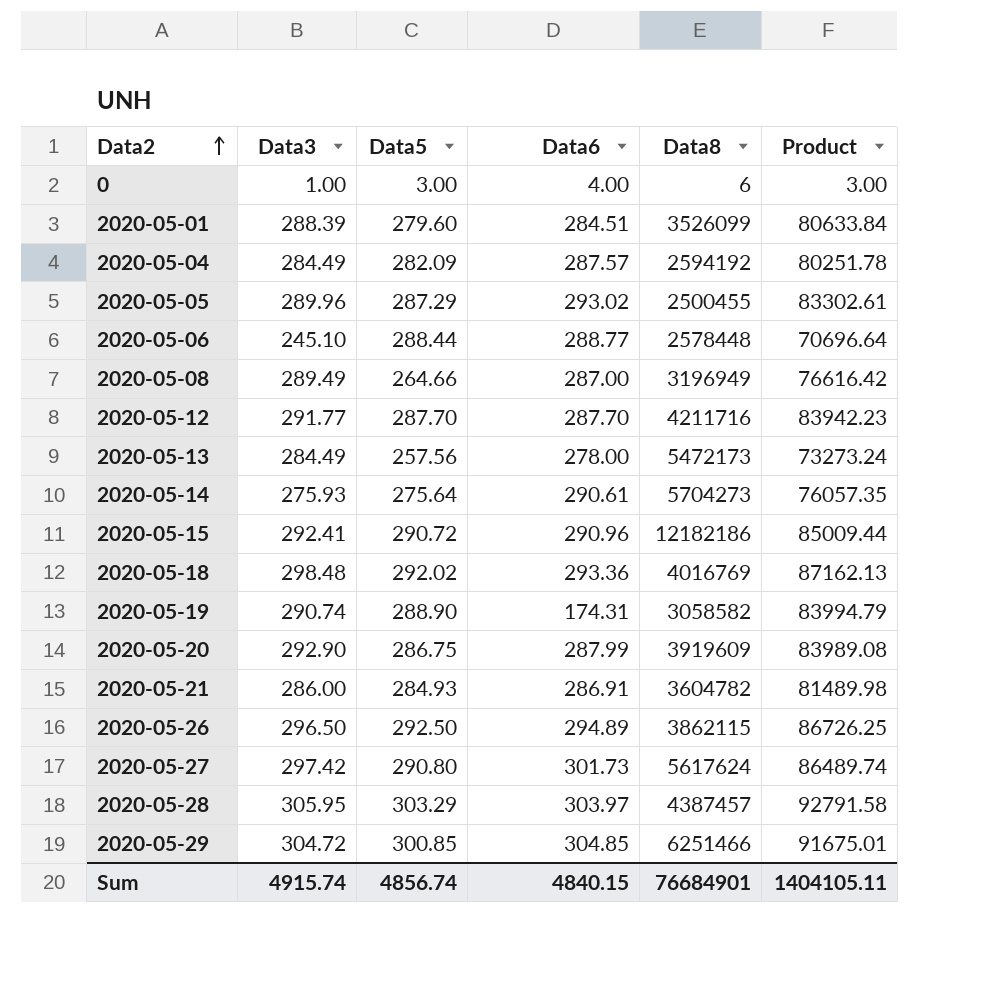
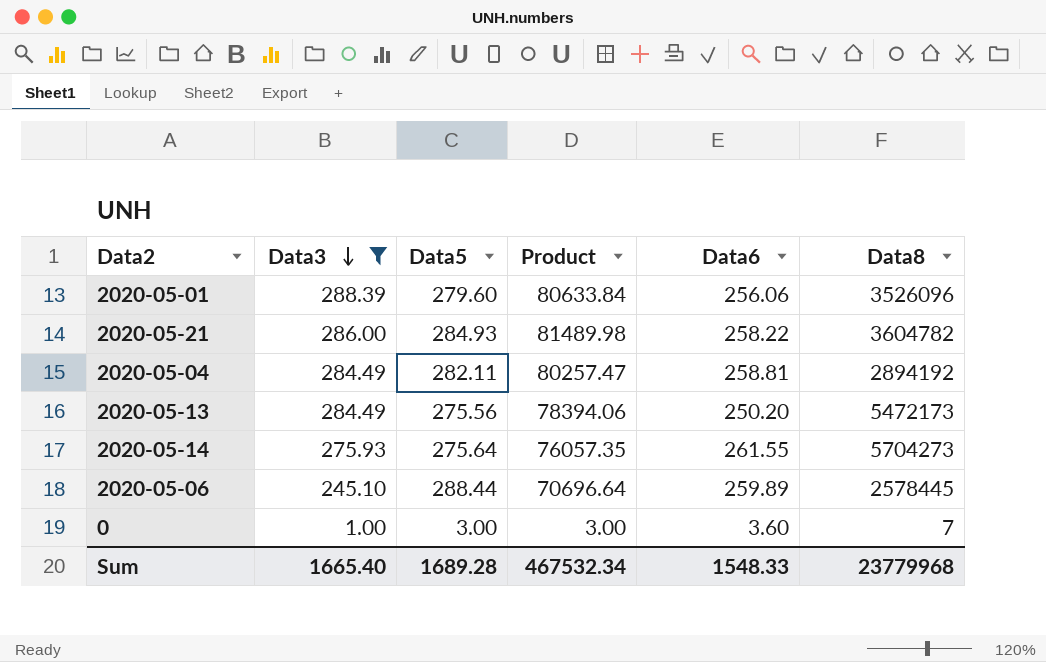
filter: none -> Data3 <= 288.39
row order: Data2 ascending -> Data3 descending
column Product | position: 6 -> 4
2020-05-01 | Data6: 284.51 -> 256.06
2020-05-01 | Data8: 3526099 -> 3526096
2020-05-21 | Data6: 286.91 -> 258.22
2020-05-04 | Data5: 282.09 -> 282.11
2020-05-04 | Product: 80251.78 -> 80257.47
2020-05-04 | Data6: 287.57 -> 258.81
2020-05-04 | Data8: 2594192 -> 2894192
2020-05-13 | Data5: 257.56 -> 275.56
2020-05-13 | Product: 73273.24 -> 78394.06
2020-05-13 | Data6: 278.00 -> 250.20
2020-05-14 | Data6: 290.61 -> 261.55
2020-05-06 | Data6: 288.77 -> 259.89
2020-05-06 | Data8: 2578448 -> 2578445
0 | Data6: 4.00 -> 3.60
0 | Data8: 6 -> 7
Sum | Data3: 4915.74 -> 1665.40
Sum | Data5: 4856.74 -> 1689.28
Sum | Product: 1404105.11 -> 467532.34
Sum | Data6: 4840.15 -> 1548.33
Sum | Data8: 76684901 -> 23779968

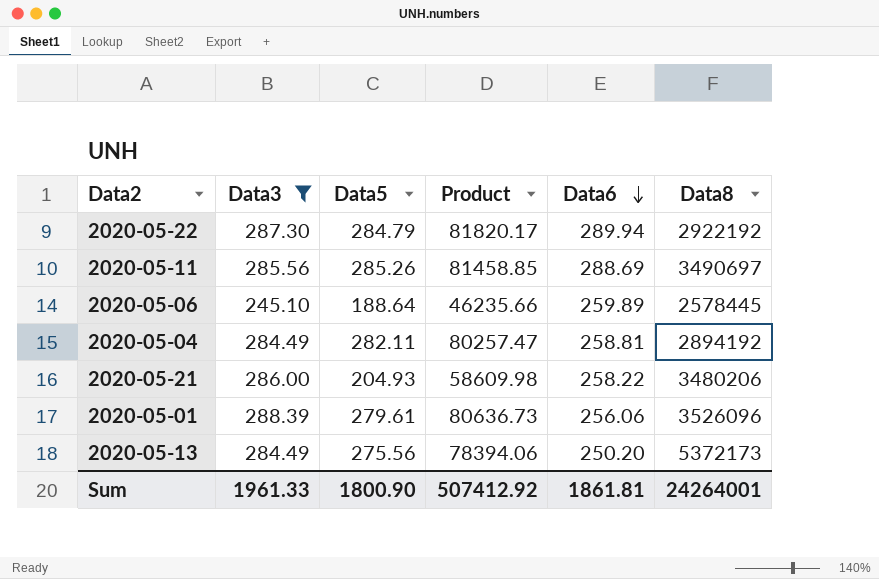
row order: Data3 descending -> Data6 descending
row 2020-05-14: 275.93 | 275.64 | 76057.35 | 261.55 | 5704273 -> none
row 0: 1.00 | 3.00 | 3.00 | 3.60 | 7 -> none
row 2020-05-22: none -> 287.30 | 284.79 | 81820.17 | 289.94 | 2922192
row 2020-05-11: none -> 285.56 | 285.26 | 81458.85 | 288.69 | 3490697
2020-05-06 | Data5: 288.44 -> 188.64
2020-05-06 | Product: 70696.64 -> 46235.66
2020-05-21 | Data5: 284.93 -> 204.93
2020-05-21 | Product: 81489.98 -> 58609.98
2020-05-21 | Data8: 3604782 -> 3480206
2020-05-01 | Data5: 279.60 -> 279.61
2020-05-01 | Product: 80633.84 -> 80636.73
2020-05-13 | Data8: 5472173 -> 5372173
Sum | Data3: 1665.40 -> 1961.33
Sum | Data5: 1689.28 -> 1800.90
Sum | Product: 467532.34 -> 507412.92
Sum | Data6: 1548.33 -> 1861.81
Sum | Data8: 23779968 -> 24264001

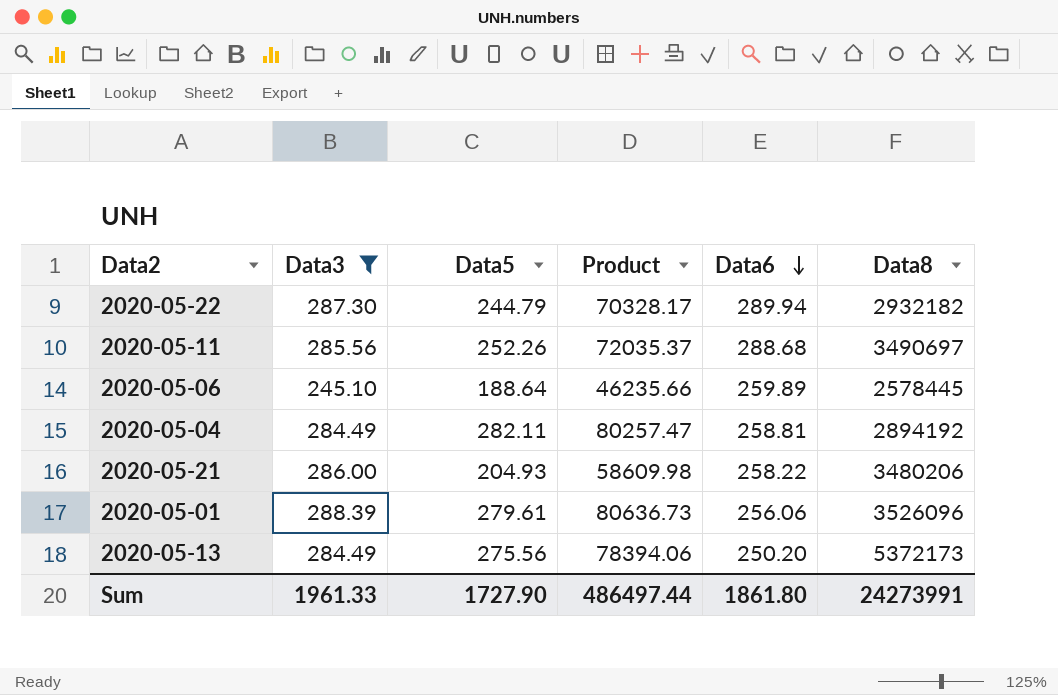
2020-05-22 | Data5: 284.79 -> 244.79
2020-05-22 | Product: 81820.17 -> 70328.17
2020-05-22 | Data8: 2922192 -> 2932182
2020-05-11 | Data5: 285.26 -> 252.26
2020-05-11 | Product: 81458.85 -> 72035.37
2020-05-11 | Data6: 288.69 -> 288.68
Sum | Data5: 1800.90 -> 1727.90
Sum | Product: 507412.92 -> 486497.44
Sum | Data6: 1861.81 -> 1861.80
Sum | Data8: 24264001 -> 24273991

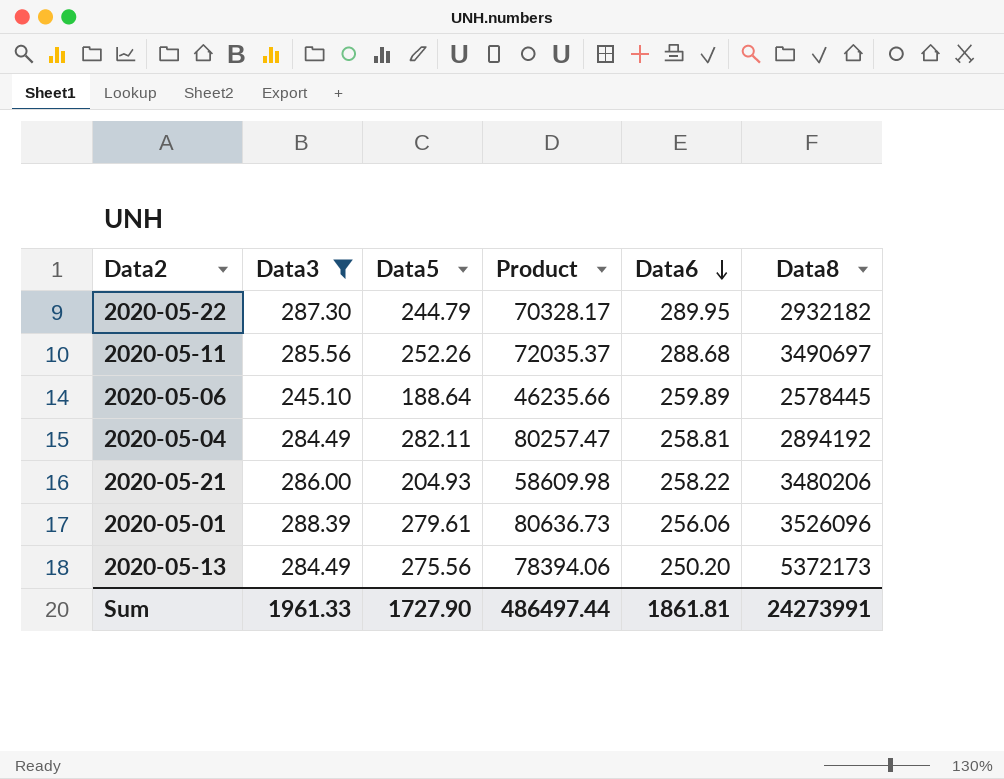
2020-05-22 | Data6: 289.94 -> 289.95
Sum | Data6: 1861.80 -> 1861.81

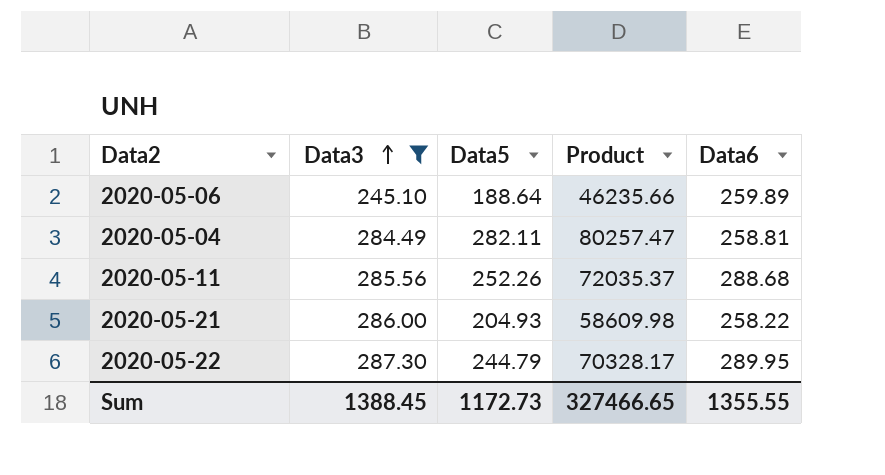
row order: Data6 descending -> Data3 ascending
column Data8 | position: 6 -> none
row 2020-05-01: 288.39 | 279.61 | 80636.73 | 256.06 | 3526096 -> none
row 2020-05-13: 284.49 | 275.56 | 78394.06 | 250.20 | 5372173 -> none
Sum | Data3: 1961.33 -> 1388.45
Sum | Data5: 1727.90 -> 1172.73
Sum | Product: 486497.44 -> 327466.65
Sum | Data6: 1861.81 -> 1355.55

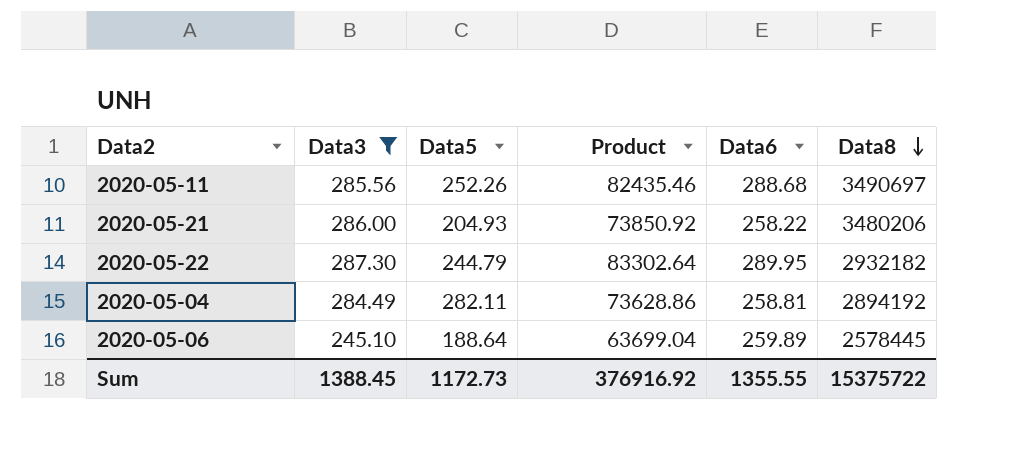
row order: Data3 ascending -> Data8 descending
column Product | formula: [Data3] * [Data5] -> [Data3] * [Data6]
column Data8 | position: none -> 6
Sum | Product: 327466.65 -> 376916.92

